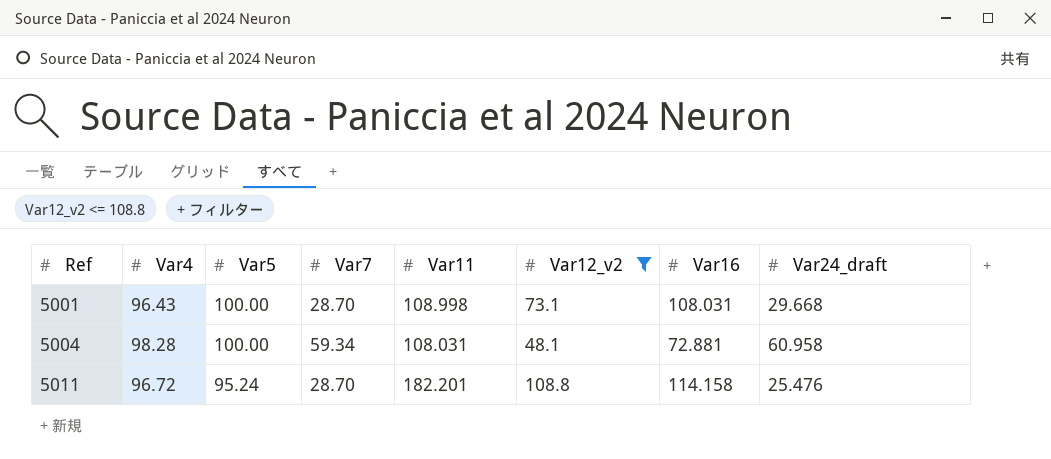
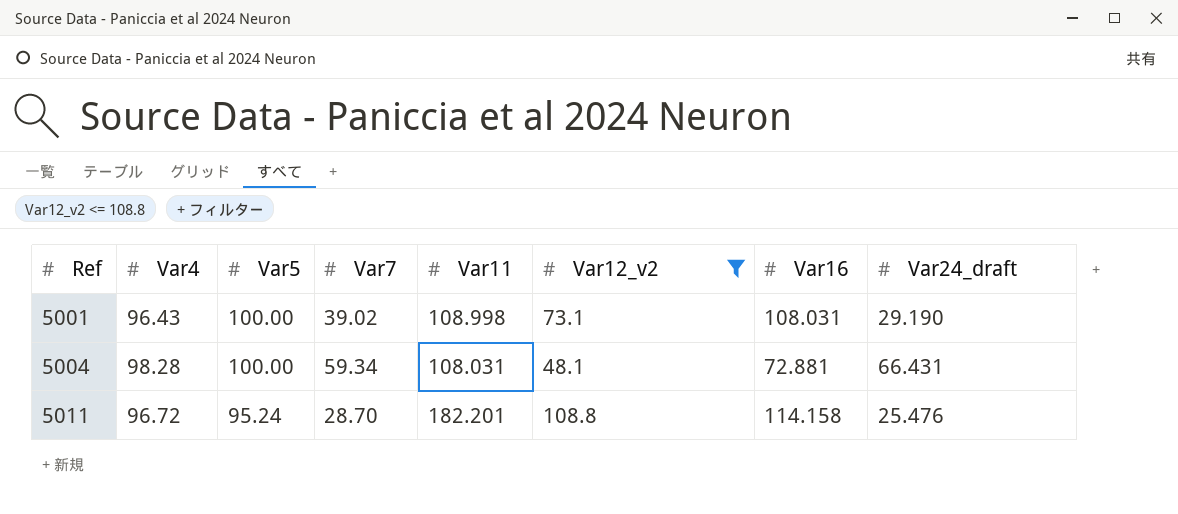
5001 | Var7: 28.70 -> 39.02
5001 | Var24_draft: 29.668 -> 29.190
5004 | Var24_draft: 60.958 -> 66.431

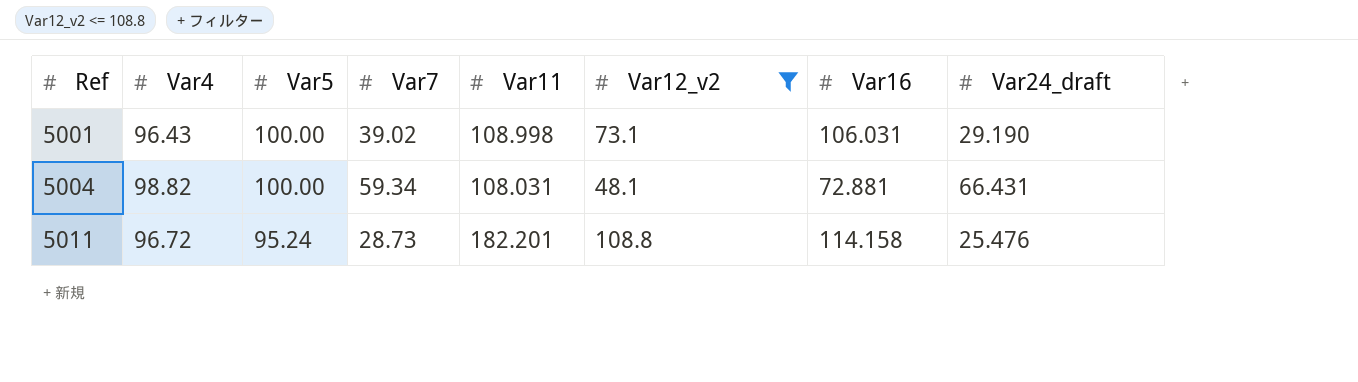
5001 | Var16: 108.031 -> 106.031
5004 | Var4: 98.28 -> 98.82
5011 | Var7: 28.70 -> 28.73

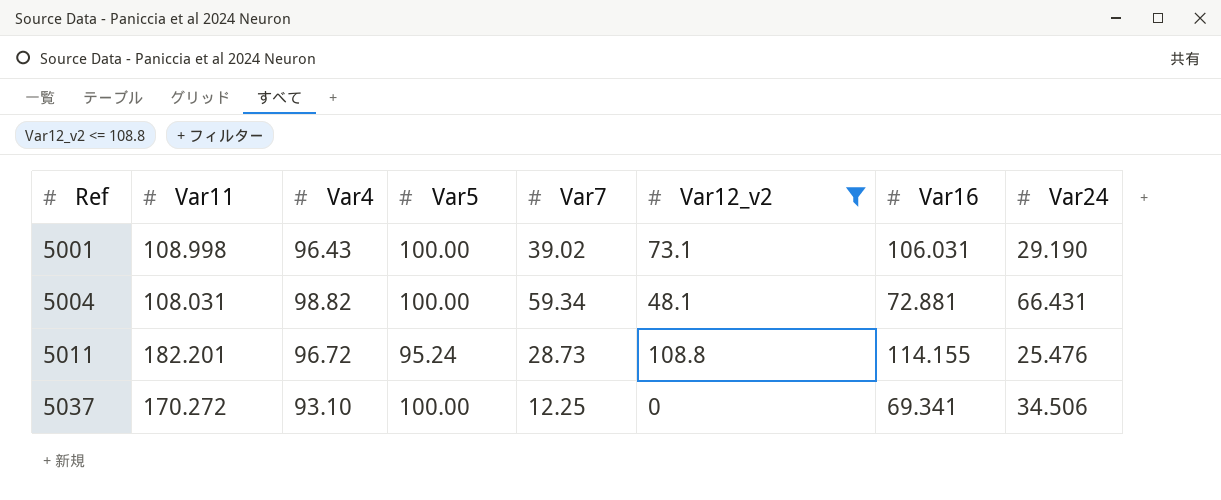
column Var11 | position: 5 -> 2
column name: Var24_draft -> Var24
5011 | Var16: 114.158 -> 114.155
row 5037: none -> 170.272 | 93.10 | 100.00 | 12.25 | 0 | 69.341 | 34.506

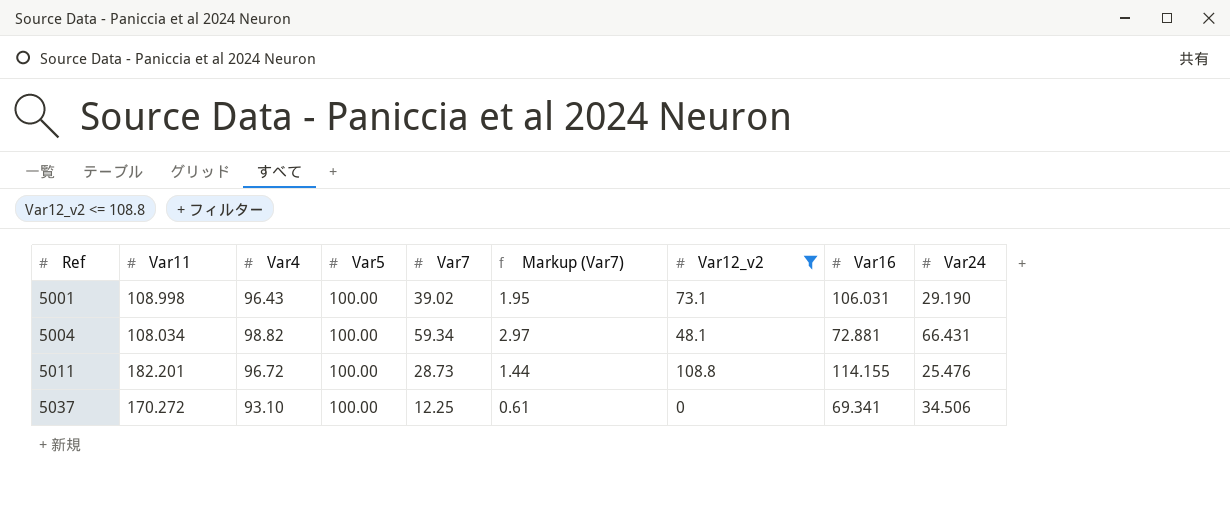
column Markup (Var7) | formula: none -> [Var7] * 0.05
5004 | Var11: 108.031 -> 108.034
5011 | Var5: 95.24 -> 100.00

